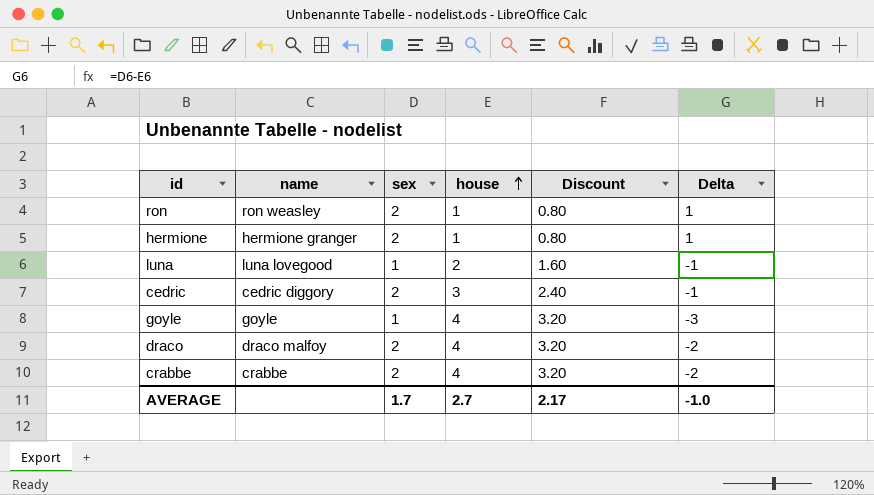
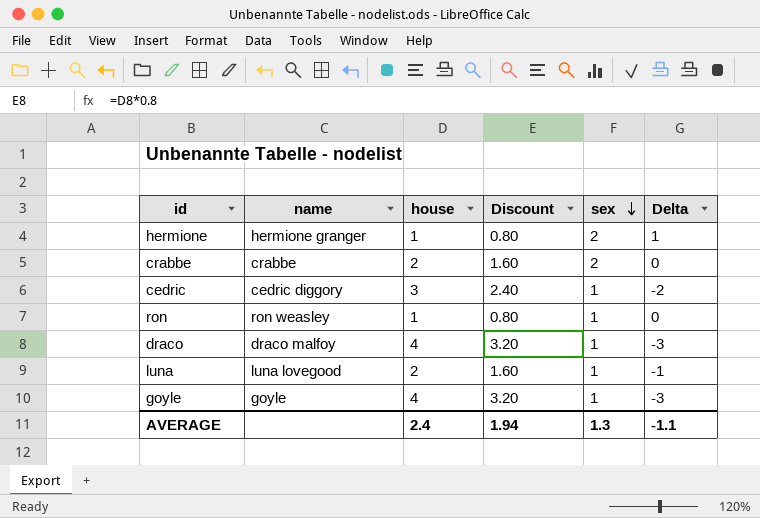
row order: house ascending -> sex descending
column sex | position: 3 -> 5
crabbe | house: 4 -> 2
crabbe | Discount: 3.20 -> 1.60
crabbe | Delta: -2 -> 0
cedric | sex: 2 -> 1
cedric | Delta: -1 -> -2
ron | sex: 2 -> 1
ron | Delta: 1 -> 0
draco | sex: 2 -> 1
draco | Delta: -2 -> -3
AVERAGE | house: 2.7 -> 2.4
AVERAGE | Discount: 2.17 -> 1.94
AVERAGE | sex: 1.7 -> 1.3
AVERAGE | Delta: -1.0 -> -1.1

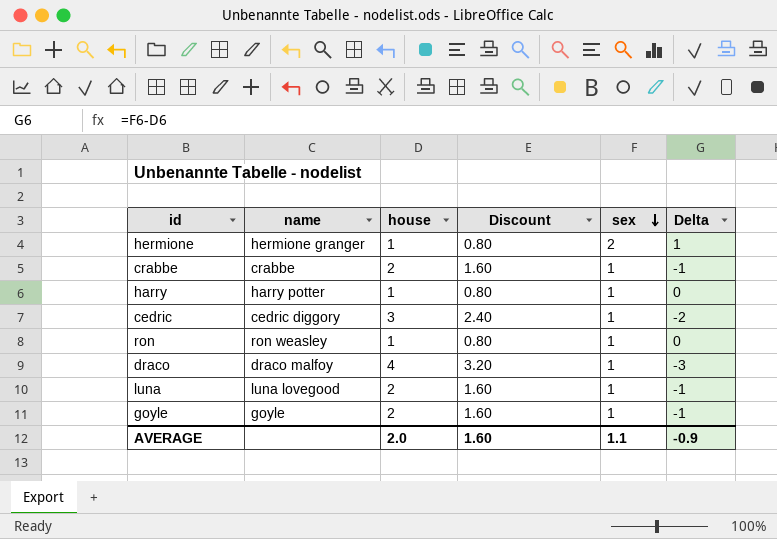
crabbe | sex: 2 -> 1
crabbe | Delta: 0 -> -1
row harry: none -> harry potter | 1 | 0.80 | 1 | 0
goyle | house: 4 -> 2
goyle | Discount: 3.20 -> 1.60
goyle | Delta: -3 -> -1
AVERAGE | house: 2.4 -> 2.0
AVERAGE | Discount: 1.94 -> 1.60
AVERAGE | sex: 1.3 -> 1.1
AVERAGE | Delta: -1.1 -> -0.9

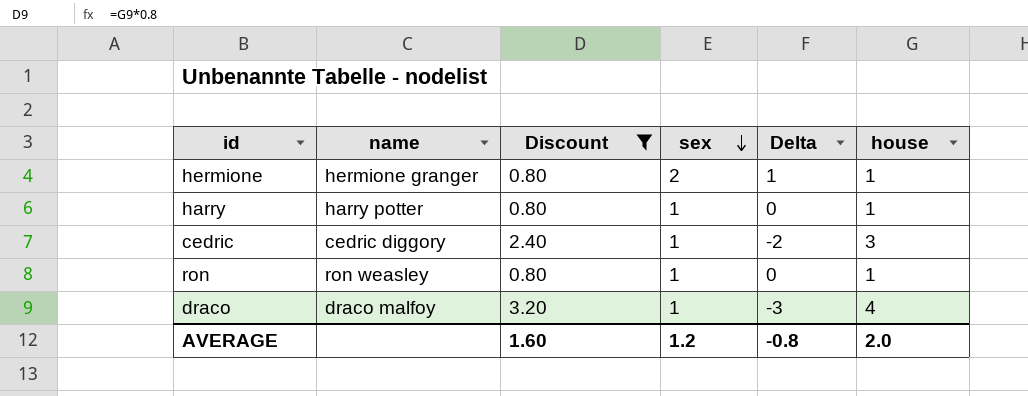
filter: none -> Discount != 1.60
column house | position: 3 -> 6
AVERAGE | sex: 1.1 -> 1.2
AVERAGE | Delta: -0.9 -> -0.8

